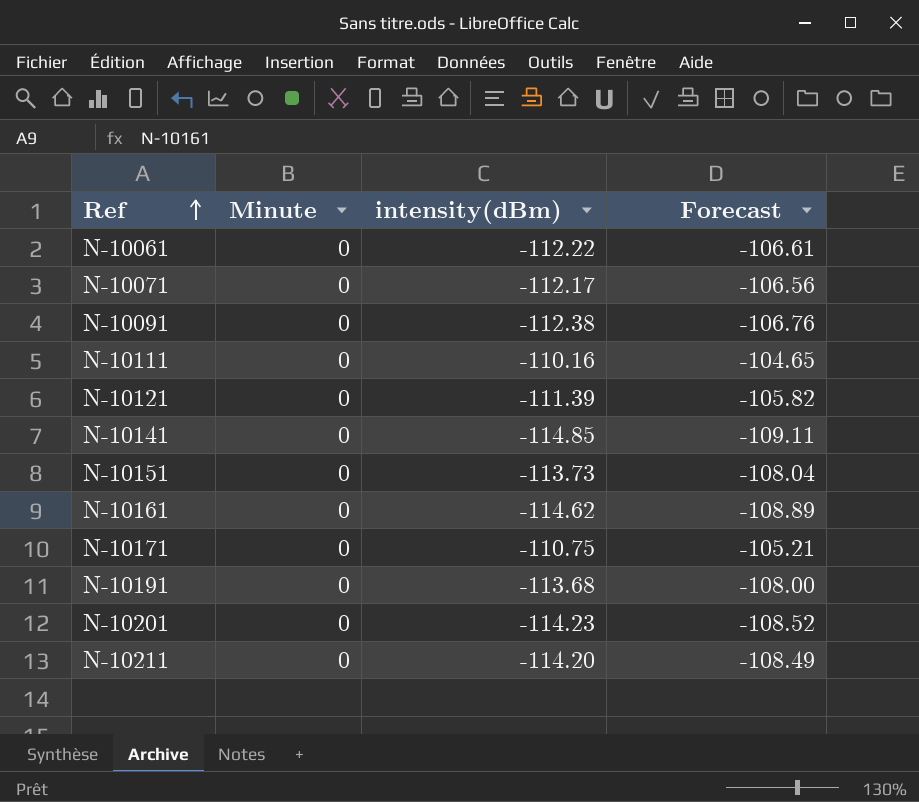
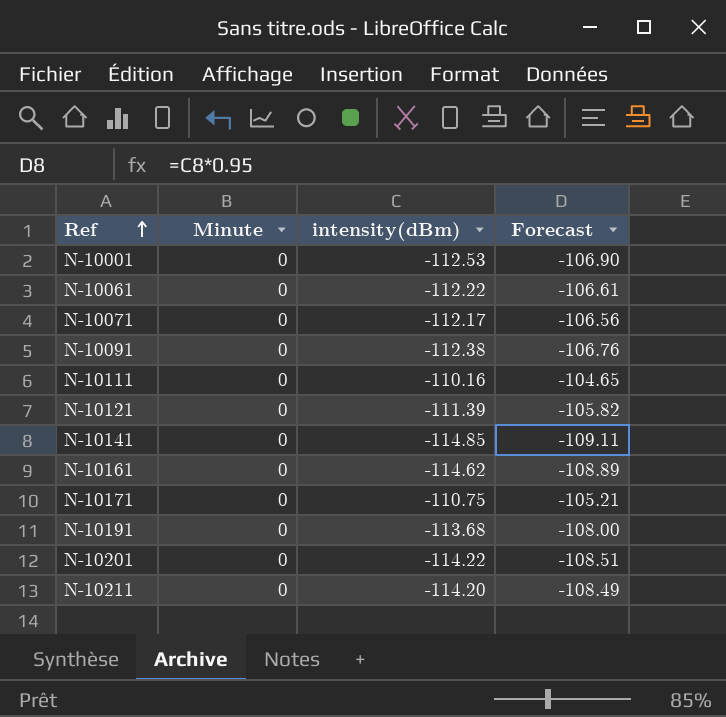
row N-10151: 0 | -113.73 | -108.04 -> none
row N-10001: none -> 0 | -112.53 | -106.90
N-10201 | intensity(dBm): -114.23 -> -114.22
N-10201 | Forecast: -108.52 -> -108.51

